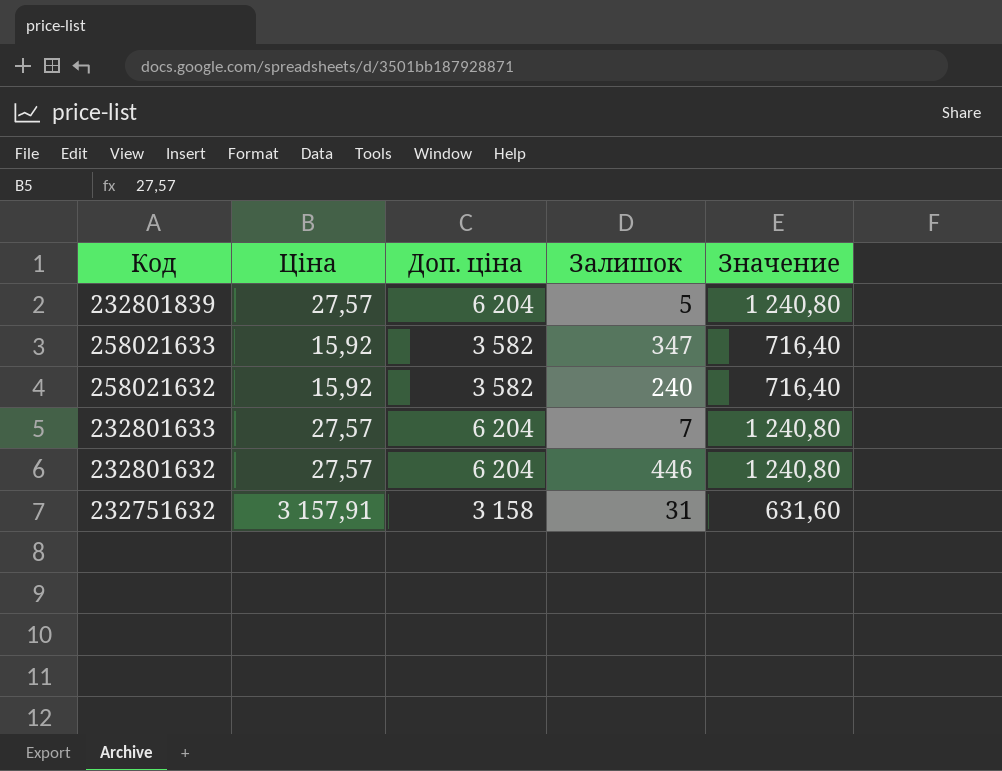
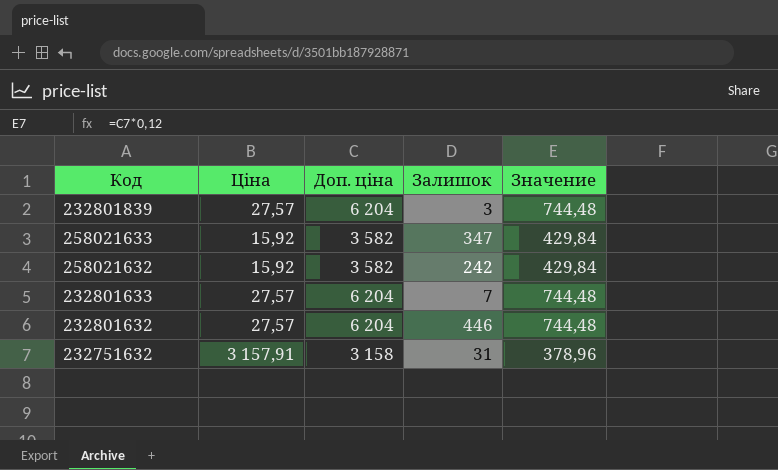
column Значение | formula: [Доп. ціна] * 0,2 -> [Доп. ціна] * 0,12
232801839 | Залишок: 5 -> 3
258021632 | Залишок: 240 -> 242

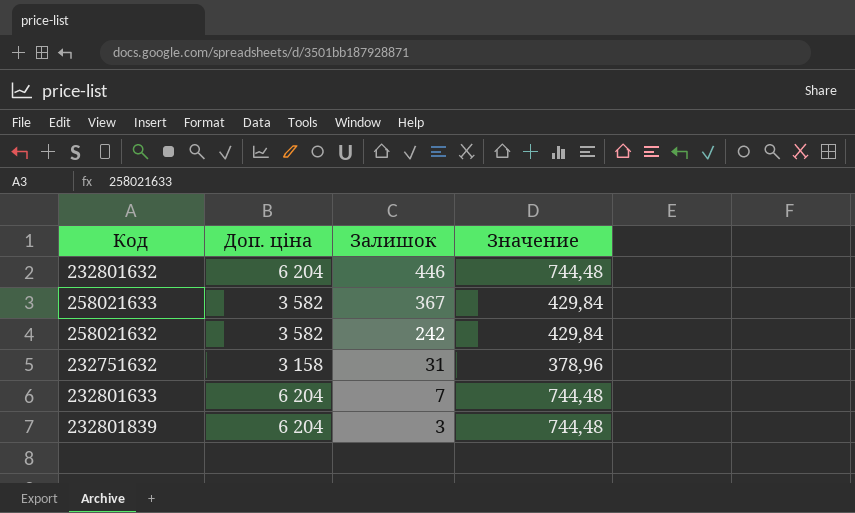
row order: none -> Залишок descending
column Ціна | position: 2 -> none
258021633 | Залишок: 347 -> 367

